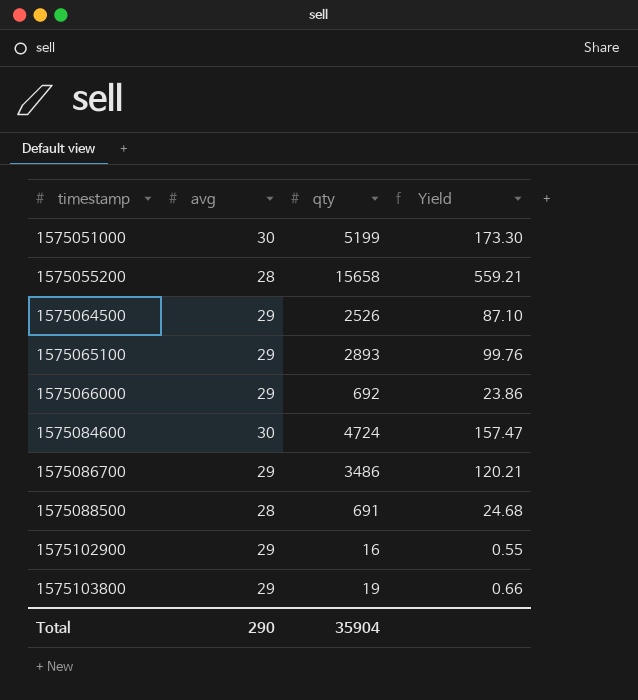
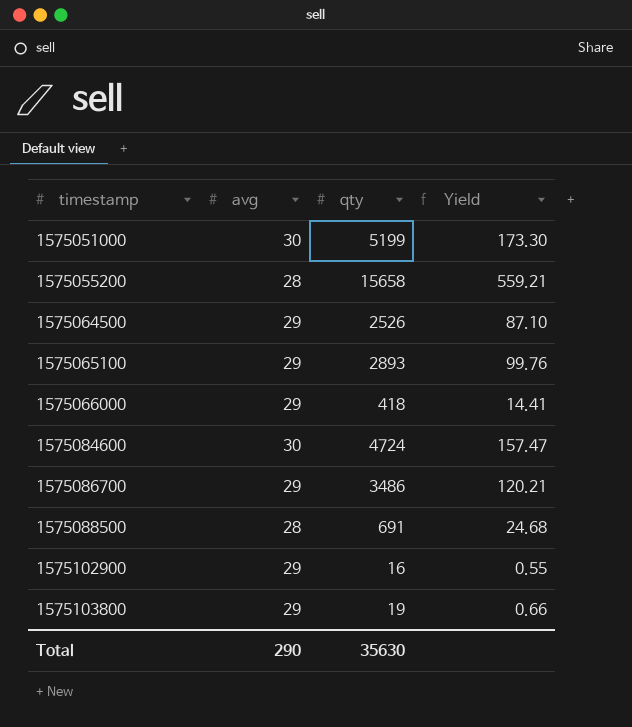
1575066000 | qty: 692 -> 418
1575066000 | Yield: 23.86 -> 14.41
Total | qty: 35904 -> 35630

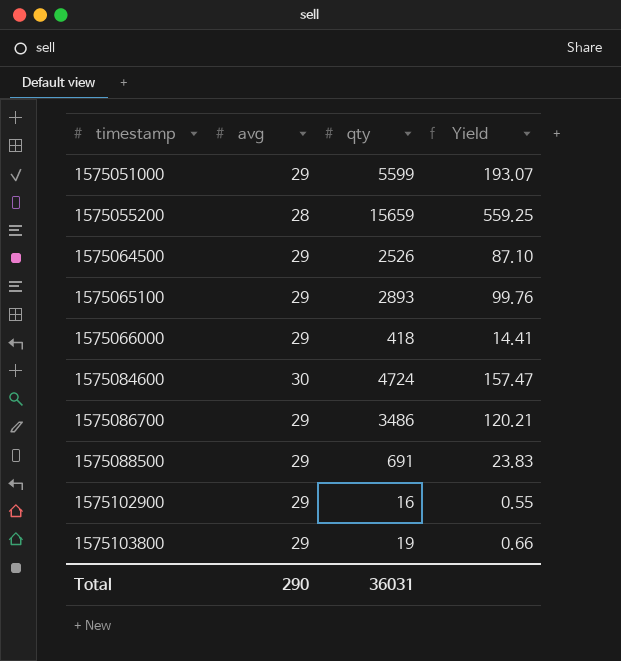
1575051000 | avg: 30 -> 29
1575051000 | qty: 5199 -> 5599
1575051000 | Yield: 173.30 -> 193.07
1575055200 | qty: 15658 -> 15659
1575055200 | Yield: 559.21 -> 559.25
1575088500 | avg: 28 -> 29
1575088500 | Yield: 24.68 -> 23.83
Total | qty: 35630 -> 36031

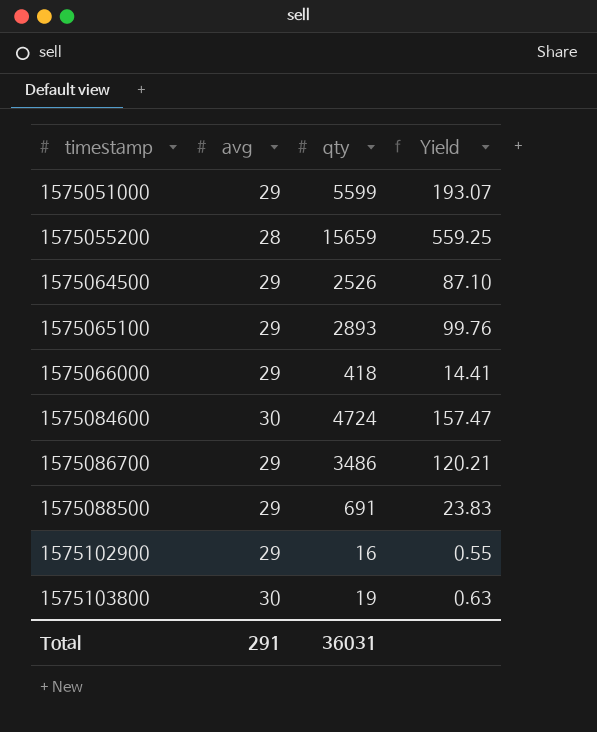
1575103800 | avg: 29 -> 30
1575103800 | Yield: 0.66 -> 0.63
Total | avg: 290 -> 291

